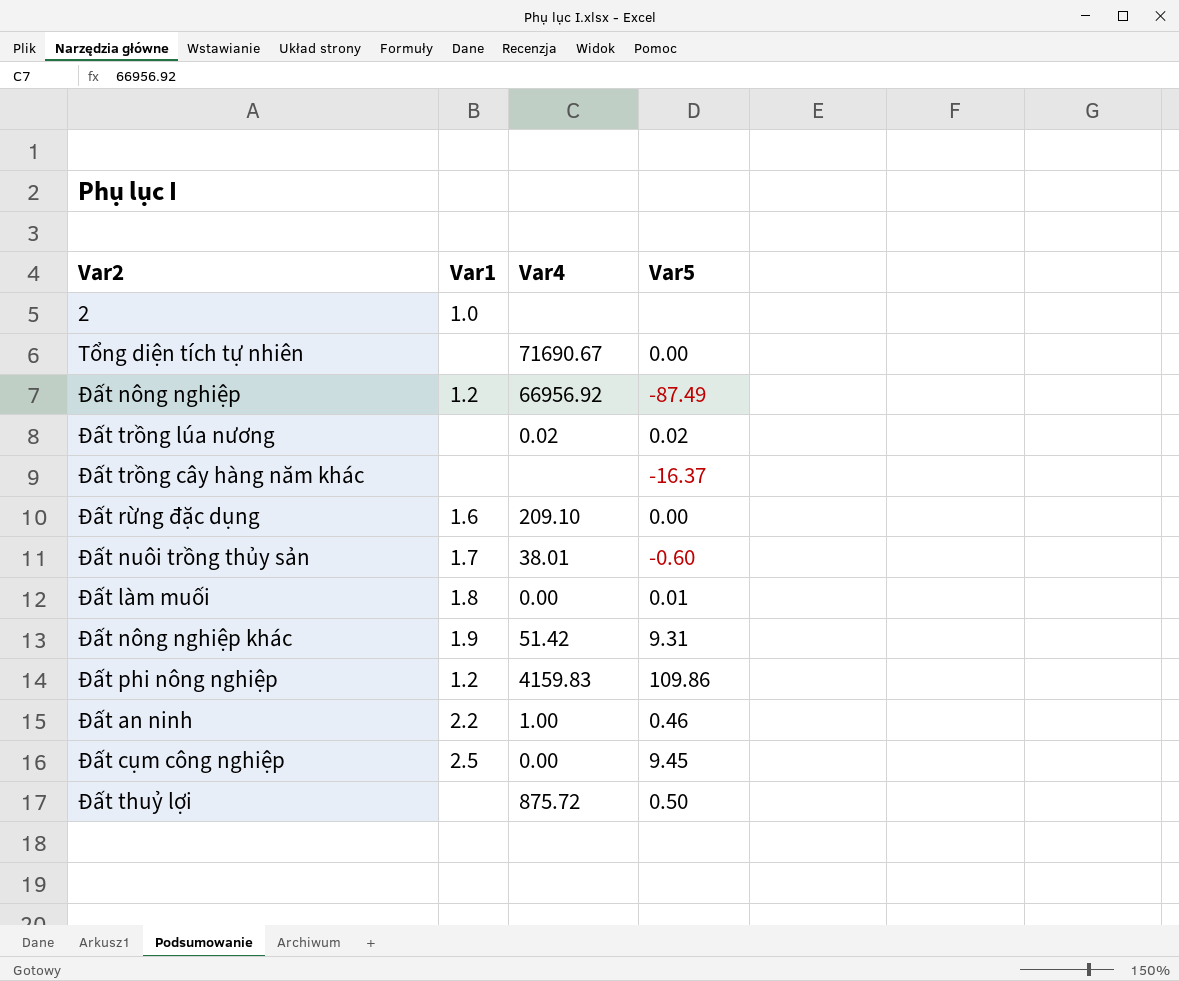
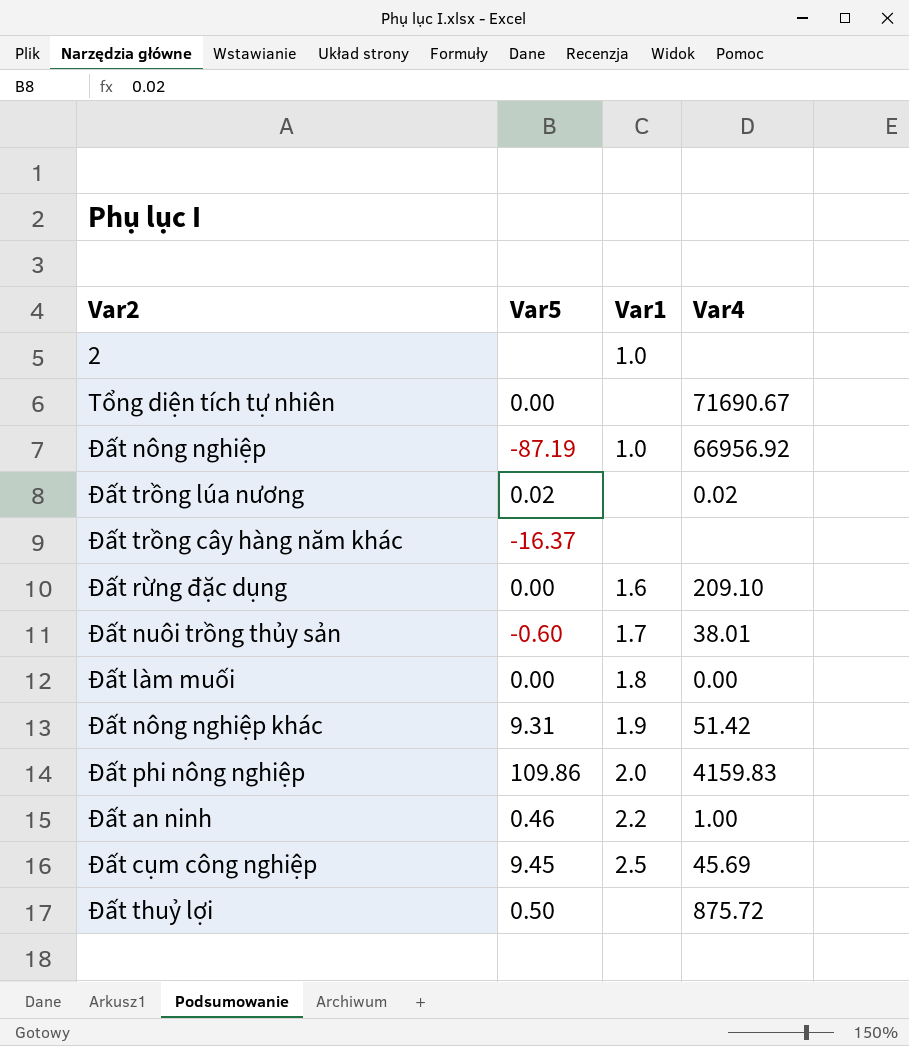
column Var5 | position: 4 -> 2
Đất nông nghiệp | Var5: -87.49 -> -87.19
Đất nông nghiệp | Var1: 1.2 -> 1.0
Đất làm muối | Var5: 0.01 -> 0.00
Đất phi nông nghiệp | Var1: 1.2 -> 2.0
Đất cụm công nghiệp | Var4: 0.00 -> 45.69

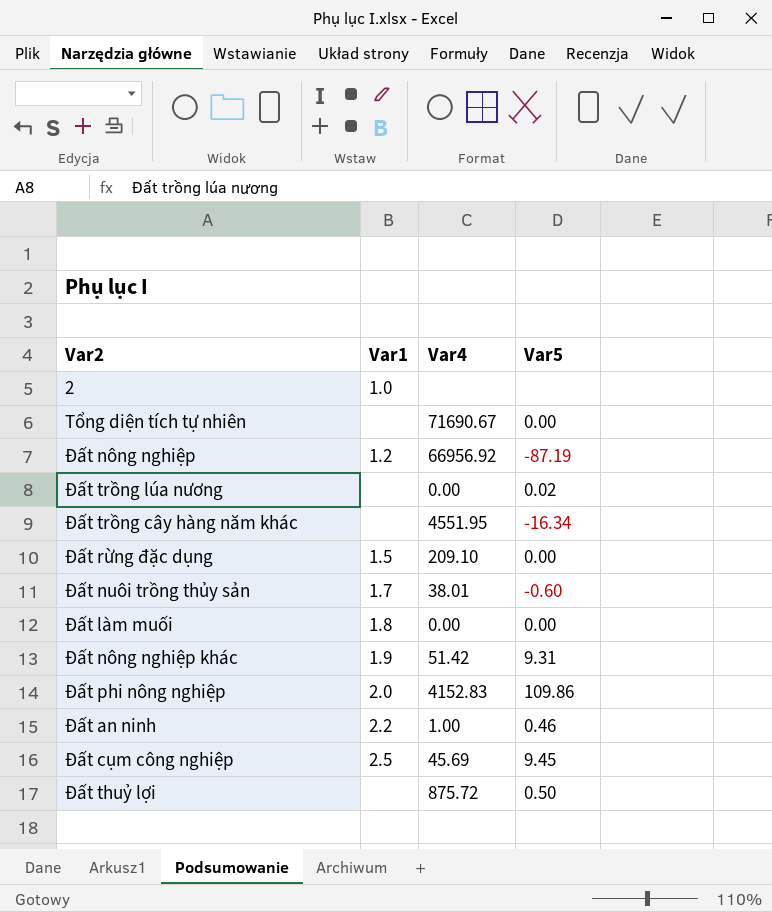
column Var5 | position: 2 -> 4
Đất nông nghiệp | Var1: 1.0 -> 1.2
Đất trồng lúa nương | Var4: 0.02 -> 0.00
Đất trồng cây hàng năm khác | Var4: none -> 4551.95
Đất trồng cây hàng năm khác | Var5: -16.37 -> -16.34
Đất rừng đặc dụng | Var1: 1.6 -> 1.5
Đất phi nông nghiệp | Var4: 4159.83 -> 4152.83

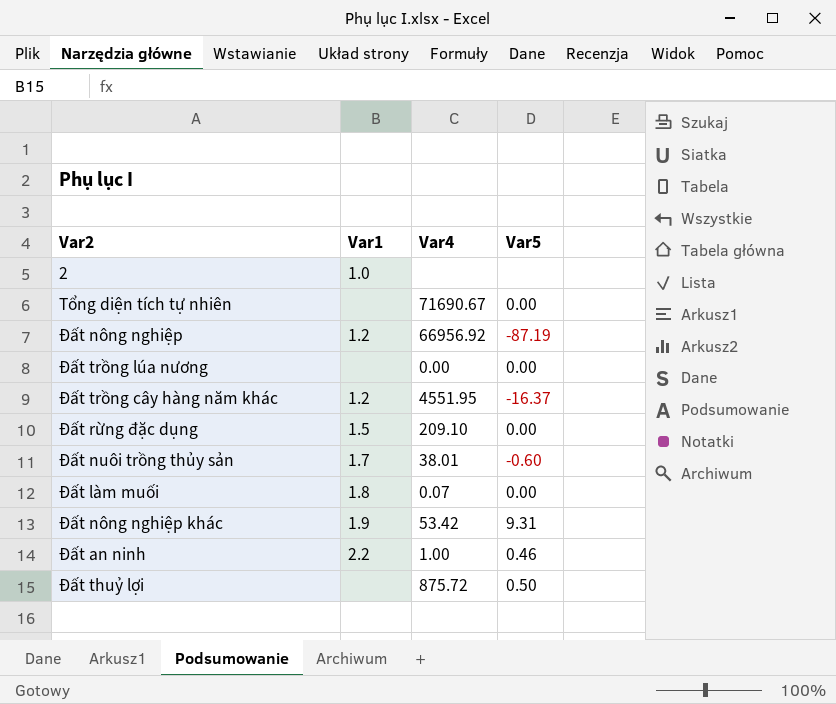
row Đất phi nông nghiệp: 2.0 | 4152.83 | 109.86 -> none
row Đất cụm công nghiệp: 2.5 | 45.69 | 9.45 -> none
Đất trồng lúa nương | Var5: 0.02 -> 0.00
Đất trồng cây hàng năm khác | Var1: none -> 1.2
Đất trồng cây hàng năm khác | Var5: -16.34 -> -16.37
Đất làm muối | Var4: 0.00 -> 0.07
Đất nông nghiệp khác | Var4: 51.42 -> 53.42

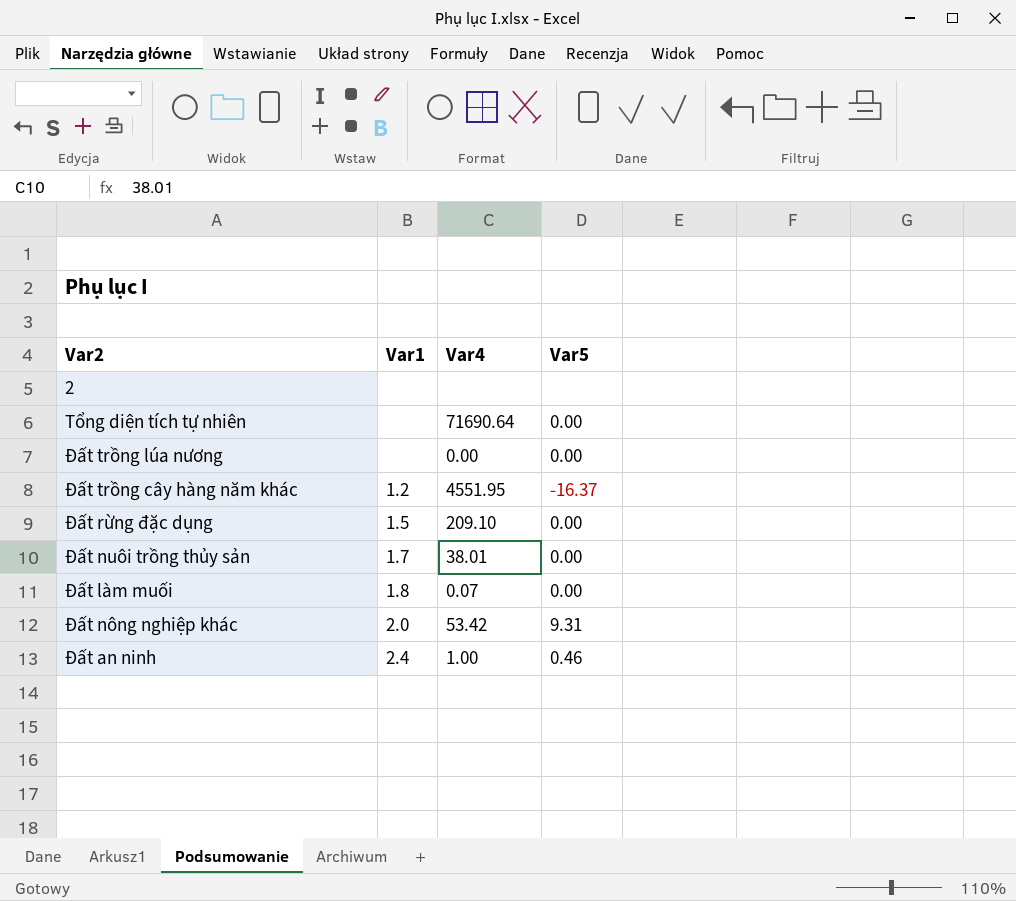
row Đất nông nghiệp: 1.2 | 66956.92 | -87.19 -> none
row Đất thuỷ lợi: none | 875.72 | 0.50 -> none
2 | Var1: 1.0 -> none
Tổng diện tích tự nhiên | Var4: 71690.67 -> 71690.64
Đất nuôi trồng thủy sản | Var5: -0.60 -> 0.00
Đất nông nghiệp khác | Var1: 1.9 -> 2.0
Đất an ninh | Var1: 2.2 -> 2.4

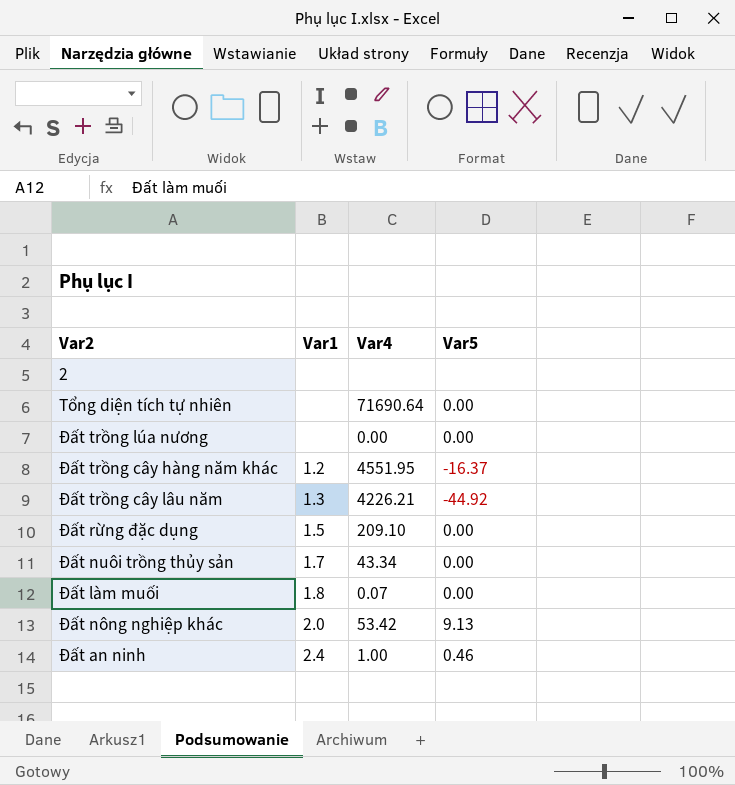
row Đất trồng cây lâu năm: none -> 1.3 | 4226.21 | -44.92
Đất nuôi trồng thủy sản | Var4: 38.01 -> 43.34
Đất nông nghiệp khác | Var5: 9.31 -> 9.13

